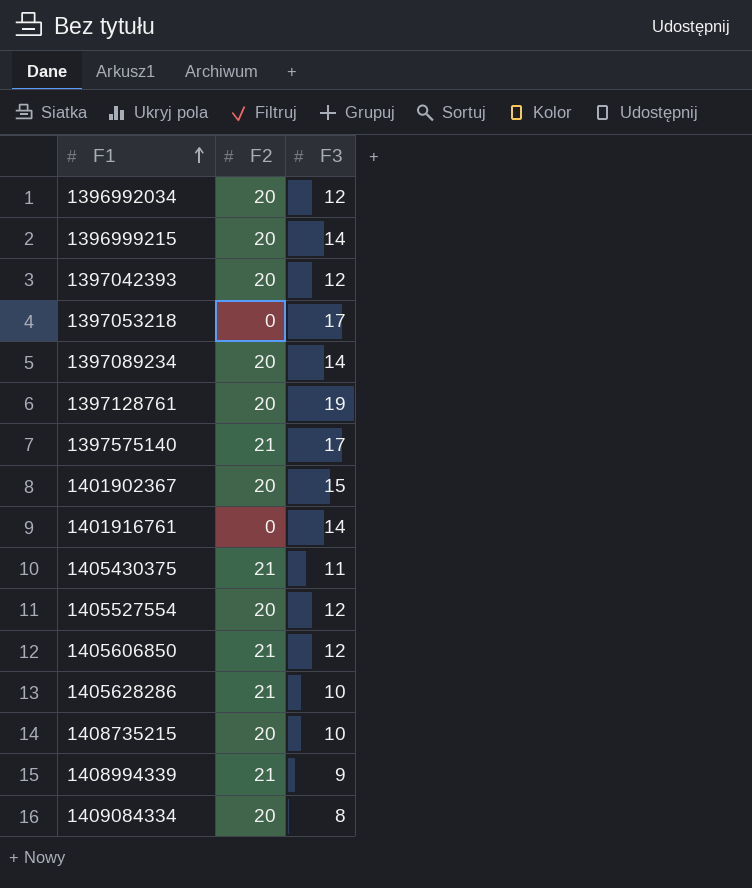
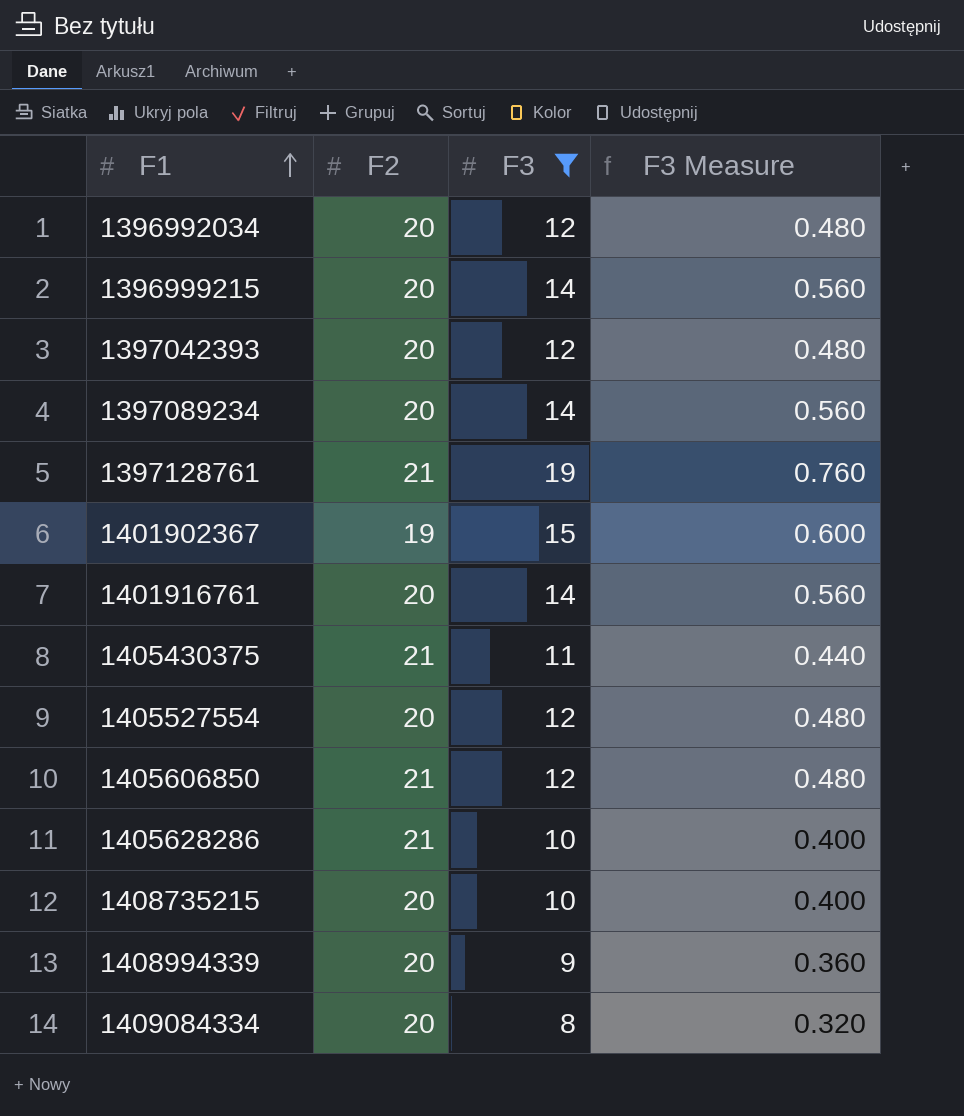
filter: none -> F3 != 17
column F3 Measure | formula: none -> [F3] * 0.04
1397128761 | F2: 20 -> 21
1401902367 | F2: 20 -> 19
1401916761 | F2: 0 -> 20
1408994339 | F2: 21 -> 20

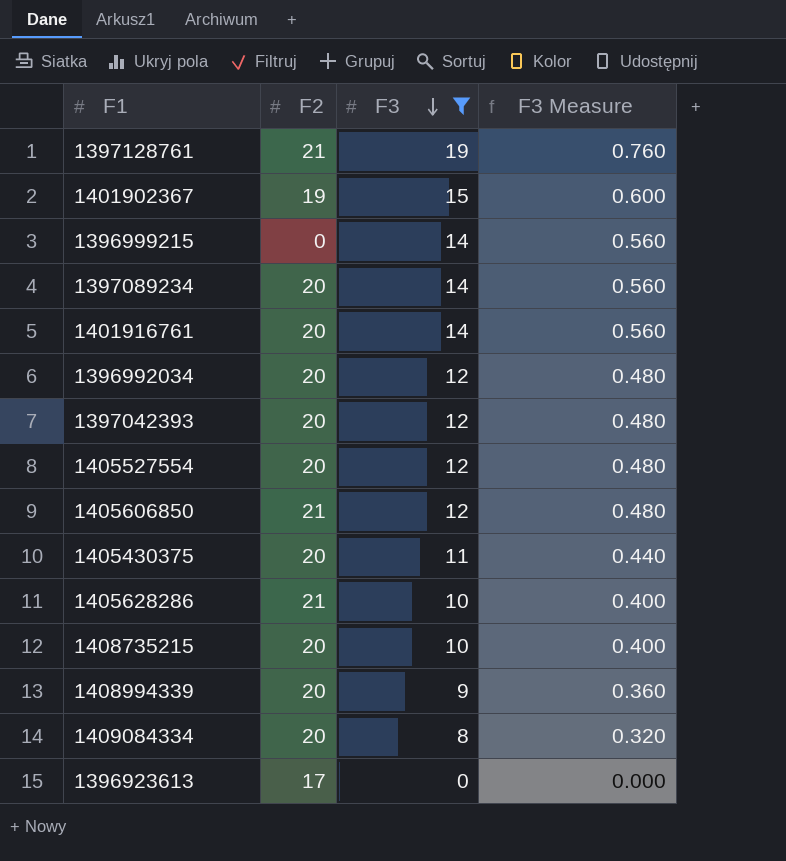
row order: F1 ascending -> F3 descending
1396999215 | F2: 20 -> 0
1405430375 | F2: 21 -> 20
row 1396923613: none -> 17 | 0 | 0.000

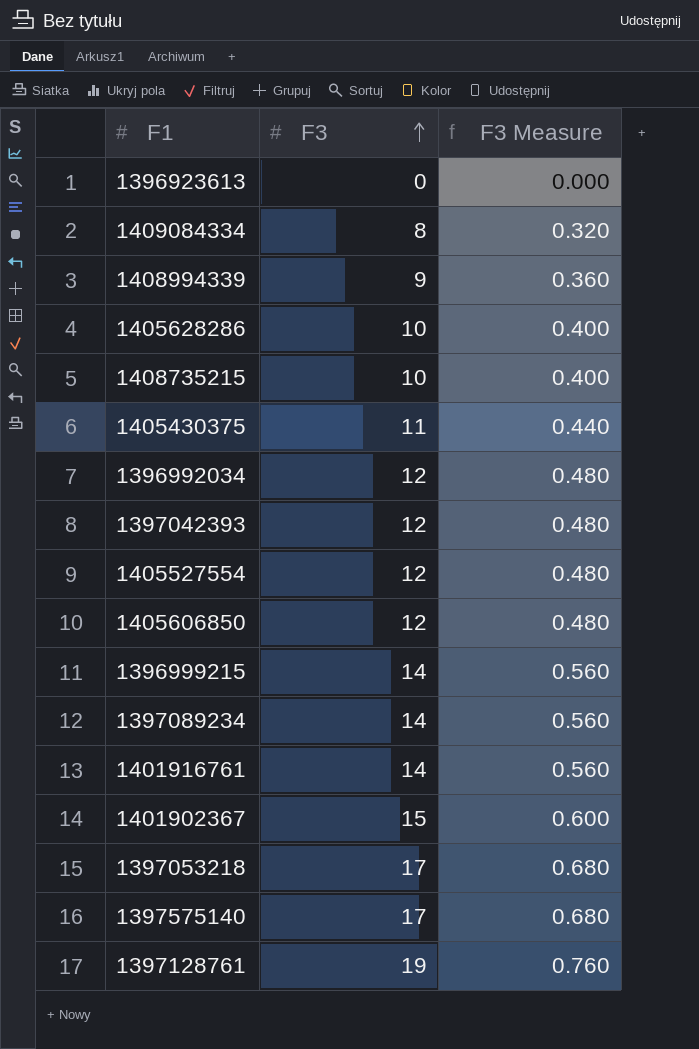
filter: F3 != 17 -> none
row order: F3 descending -> F3 ascending
column F2 | position: 2 -> none

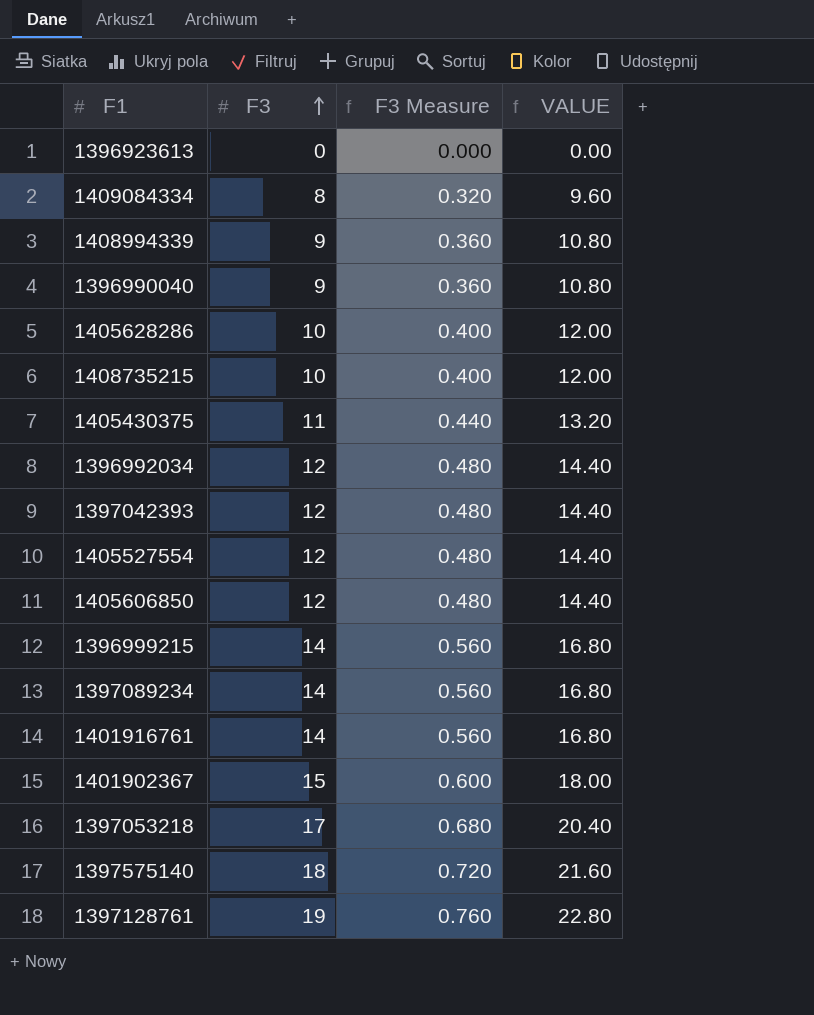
column VALUE | formula: none -> [F3] * 1.2
row 1396990040: none -> 9 | 0.360 | 10.80
1397575140 | F3: 17 -> 18
1397575140 | F3 Measure: 0.680 -> 0.720

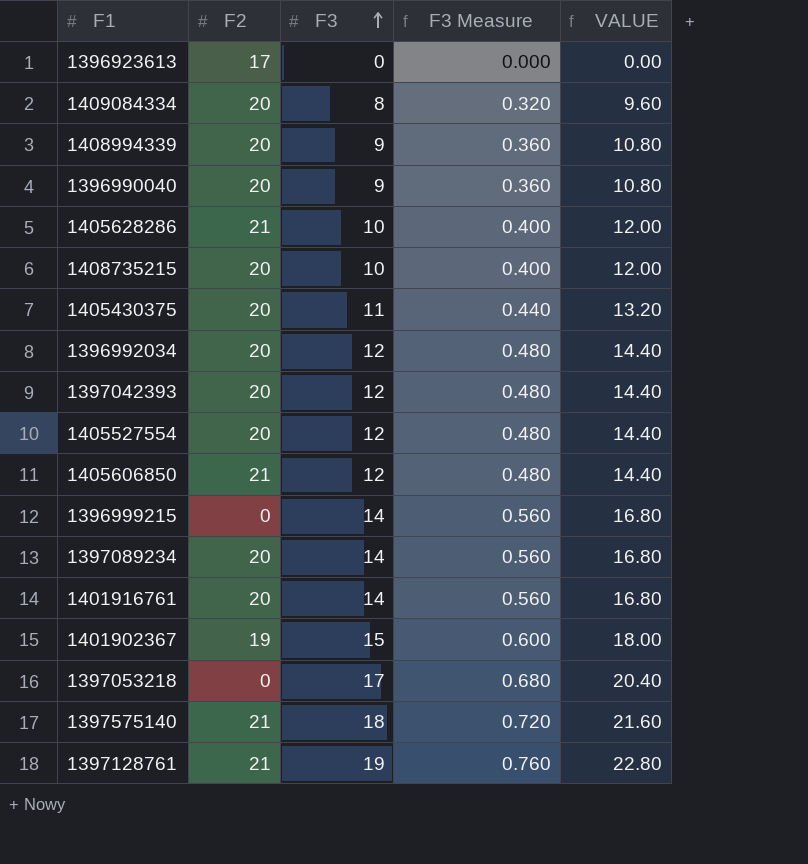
column F2 | position: none -> 2

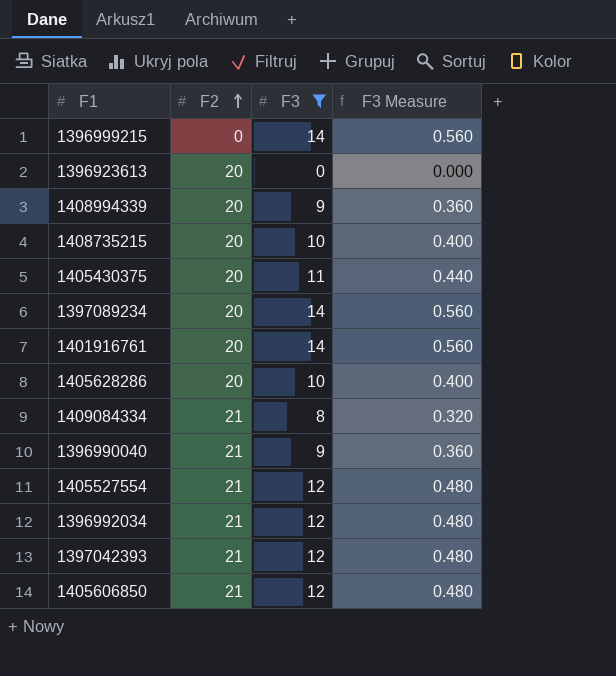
filter: none -> F3 <= 14
row order: F3 ascending -> F2 ascending
column VALUE | formula: [F3] * 1.2 -> none
1396923613 | F2: 17 -> 20
1405628286 | F2: 21 -> 20
1409084334 | F2: 20 -> 21
1396990040 | F2: 20 -> 21
1405527554 | F2: 20 -> 21
1396992034 | F2: 20 -> 21
1397042393 | F2: 20 -> 21

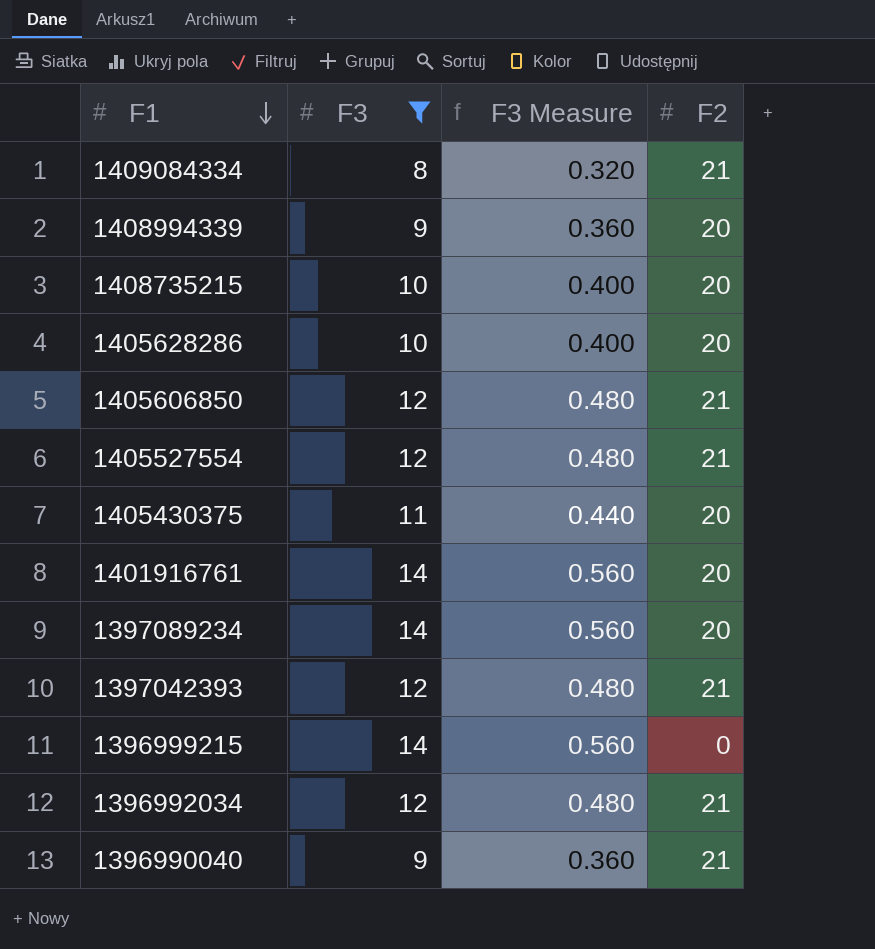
row order: F2 ascending -> F1 descending
column F2 | position: 2 -> 4
row 1396923613: 20 | 0 | 0.000 -> none

